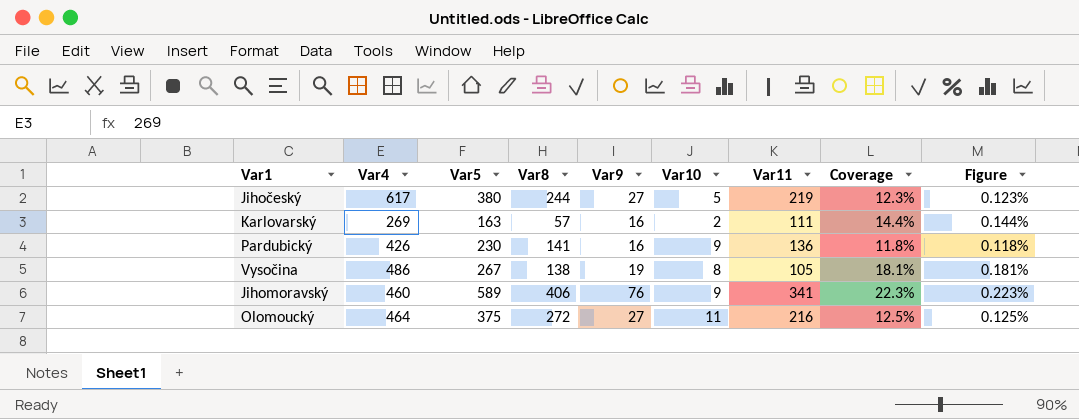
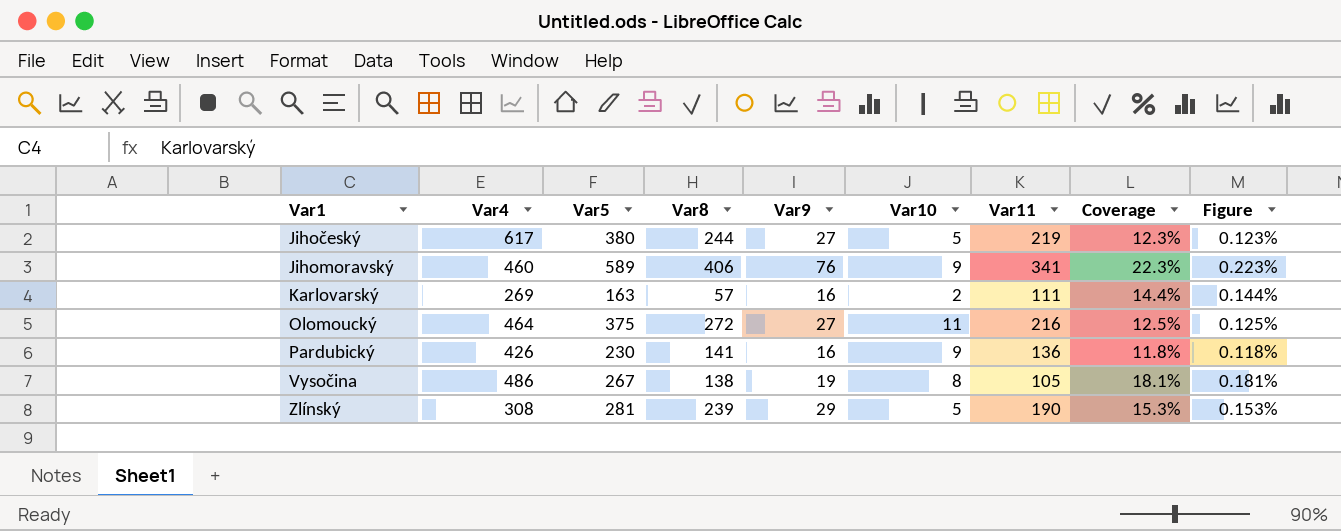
row order: none -> Var1 ascending
row Zlínský: none -> 308 | 281 | 239 | 29 | 5 | 190 | 15.3% | 0.153%

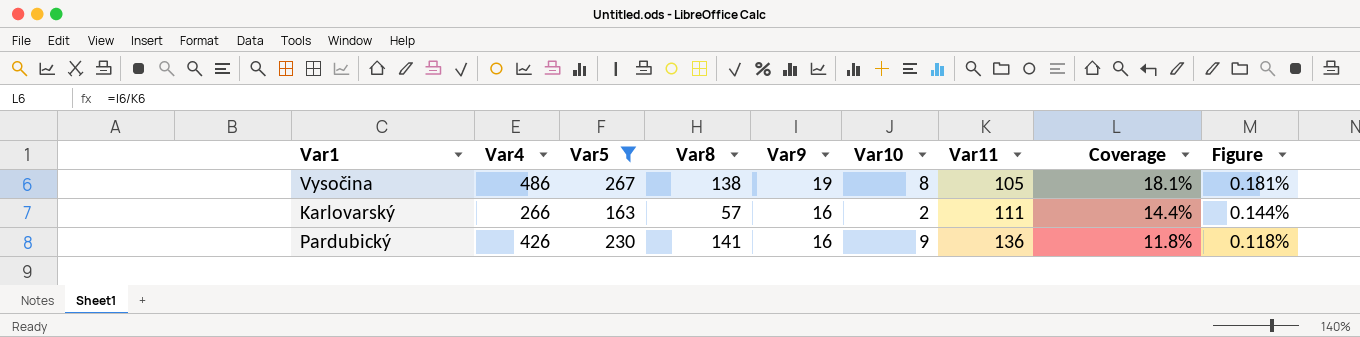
filter: none -> Var5 <= 267
row order: Var1 ascending -> Var9 descending
Karlovarský | Var4: 269 -> 266

